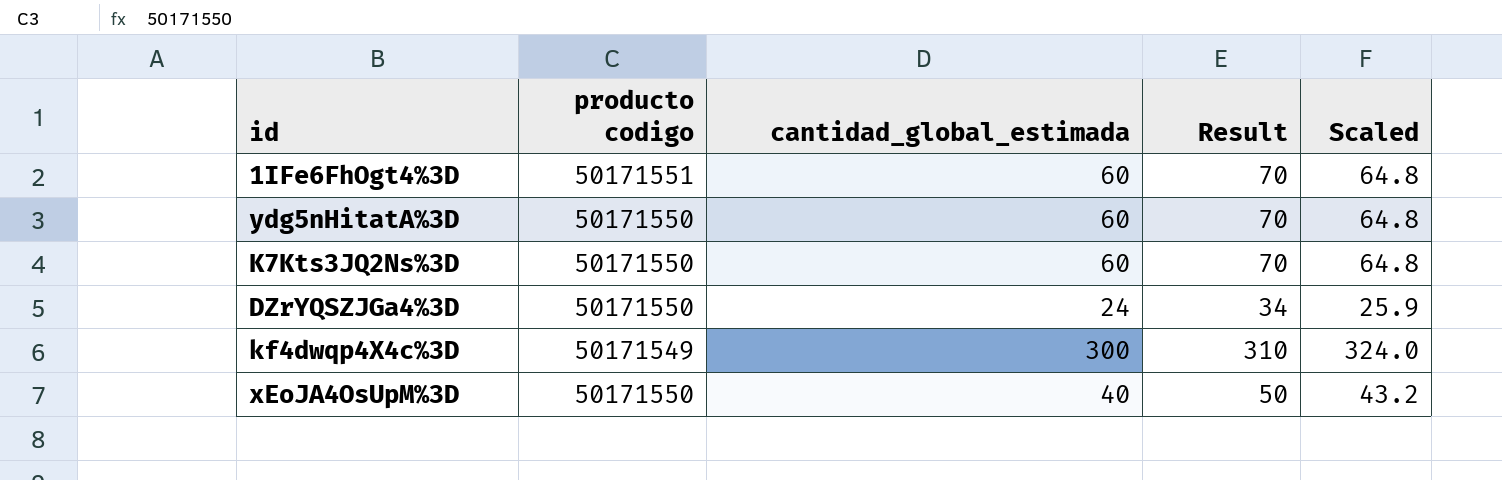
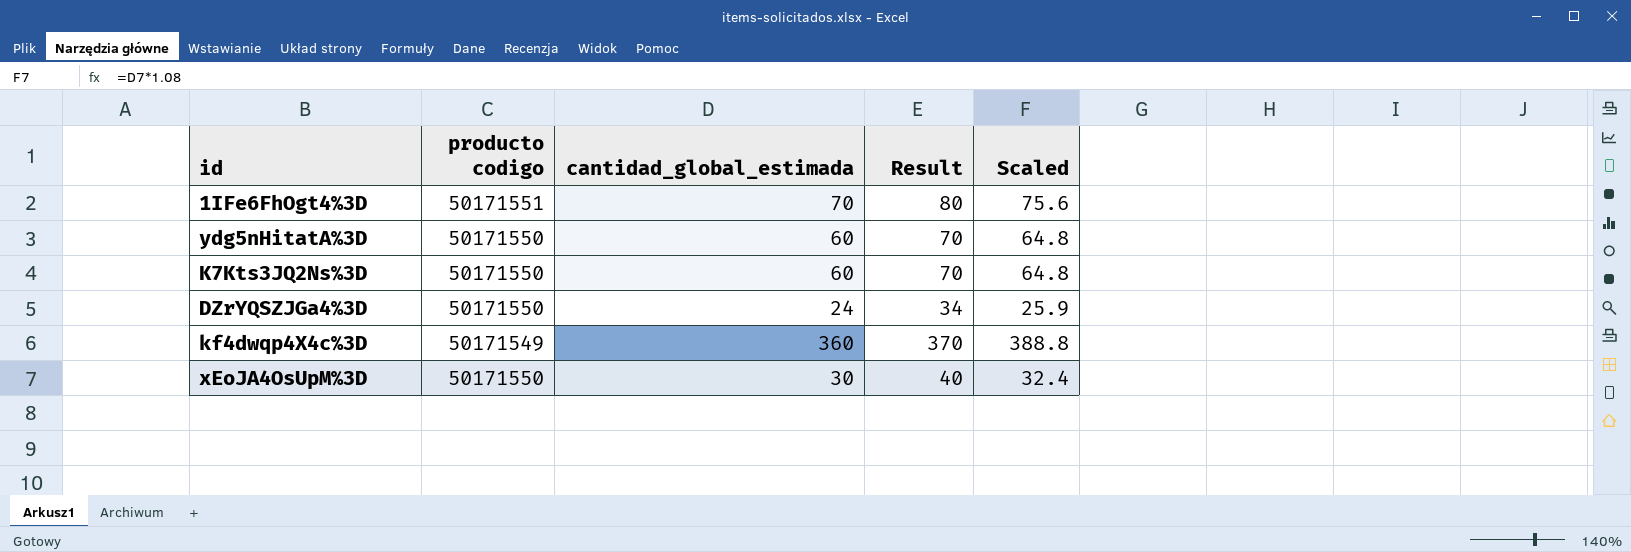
1IFe6FhOgt4%3D | cantidad_global_estimada: 60 -> 70
1IFe6FhOgt4%3D | Result: 70 -> 80
1IFe6FhOgt4%3D | Scaled: 64.8 -> 75.6
kf4dwqp4X4c%3D | cantidad_global_estimada: 300 -> 360
kf4dwqp4X4c%3D | Result: 310 -> 370
kf4dwqp4X4c%3D | Scaled: 324.0 -> 388.8
xEoJA4OsUpM%3D | cantidad_global_estimada: 40 -> 30
xEoJA4OsUpM%3D | Result: 50 -> 40
xEoJA4OsUpM%3D | Scaled: 43.2 -> 32.4

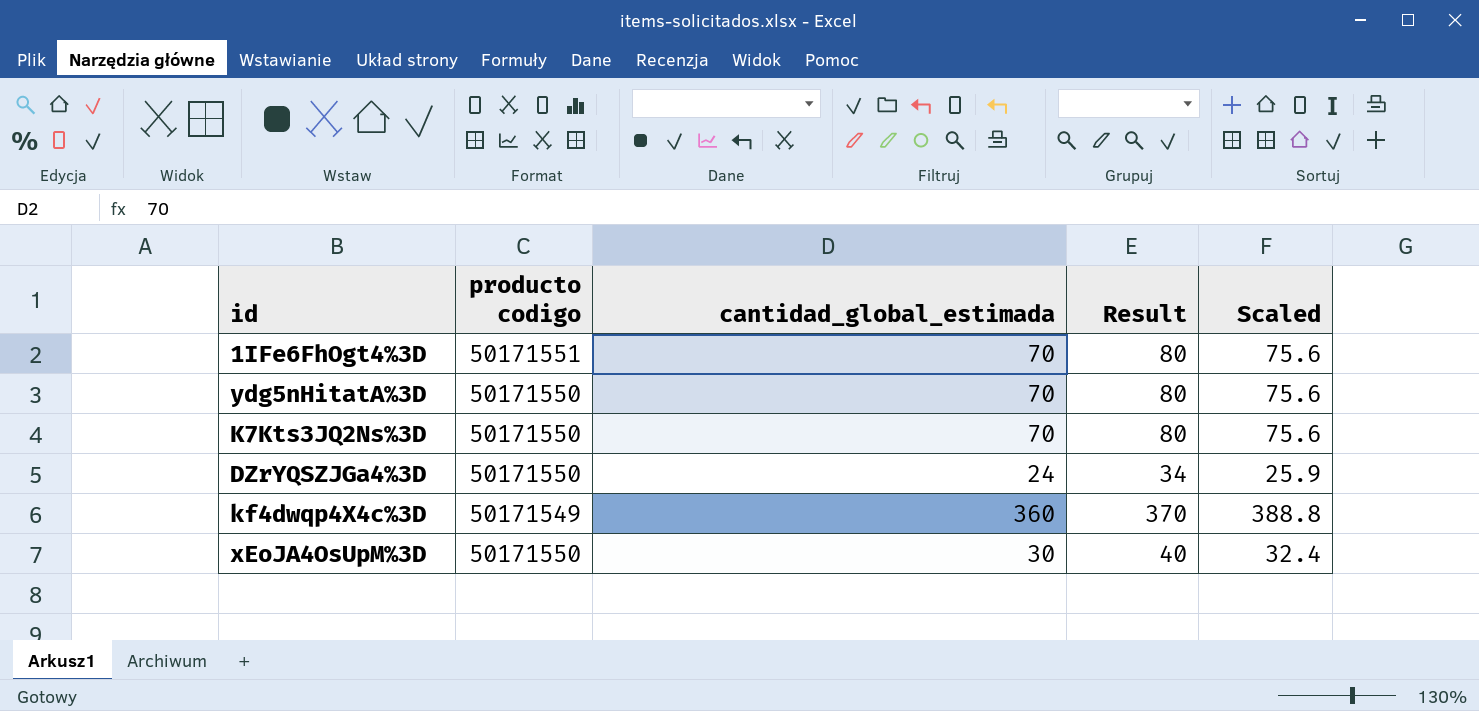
ydg5nHitatA%3D | cantidad_global_estimada: 60 -> 70
ydg5nHitatA%3D | Result: 70 -> 80
ydg5nHitatA%3D | Scaled: 64.8 -> 75.6
K7Kts3JQ2Ns%3D | cantidad_global_estimada: 60 -> 70
K7Kts3JQ2Ns%3D | Result: 70 -> 80
K7Kts3JQ2Ns%3D | Scaled: 64.8 -> 75.6

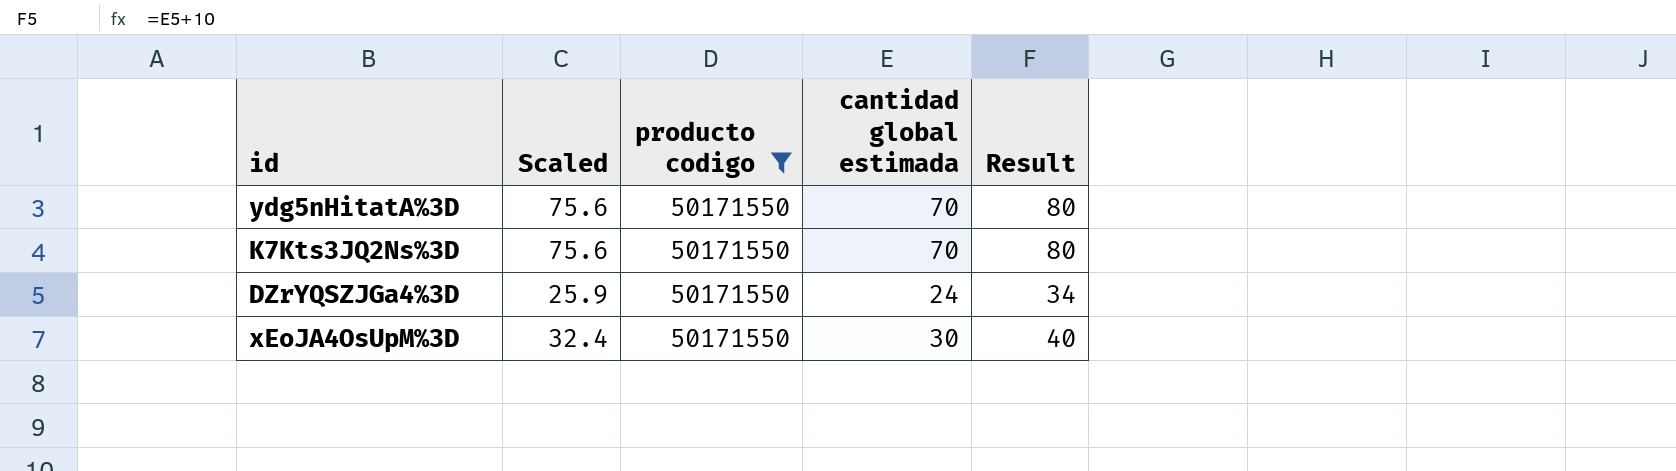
filter: none -> producto codigo = 50171550
column Scaled | position: 5 -> 2
column name: cantidad_global_estimada -> cantidad global estimada

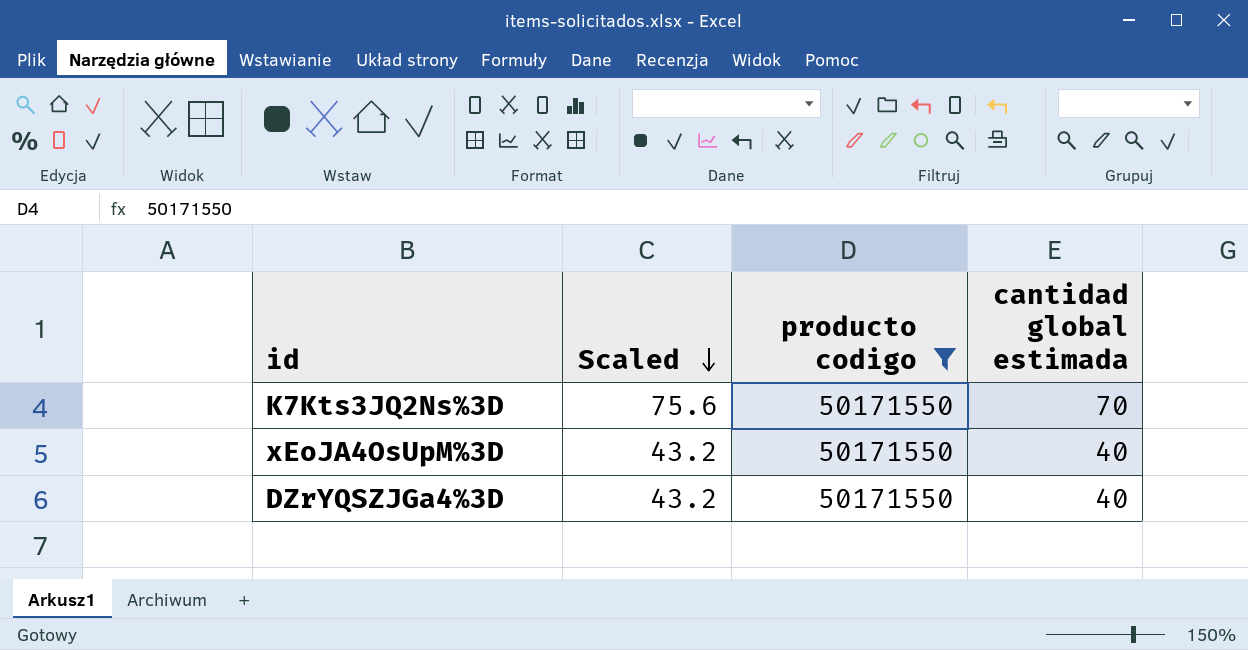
row order: none -> Scaled descending
column Result | formula: [cantidad global estimada] + 10 -> none
row ydg5nHitatA%3D: 75.6 | 50171550 | 70 | 80 -> none
xEoJA4OsUpM%3D | Scaled: 32.4 -> 43.2
xEoJA4OsUpM%3D | cantidad global estimada: 30 -> 40
DZrYQSZJGa4%3D | Scaled: 25.9 -> 43.2
DZrYQSZJGa4%3D | cantidad global estimada: 24 -> 40

